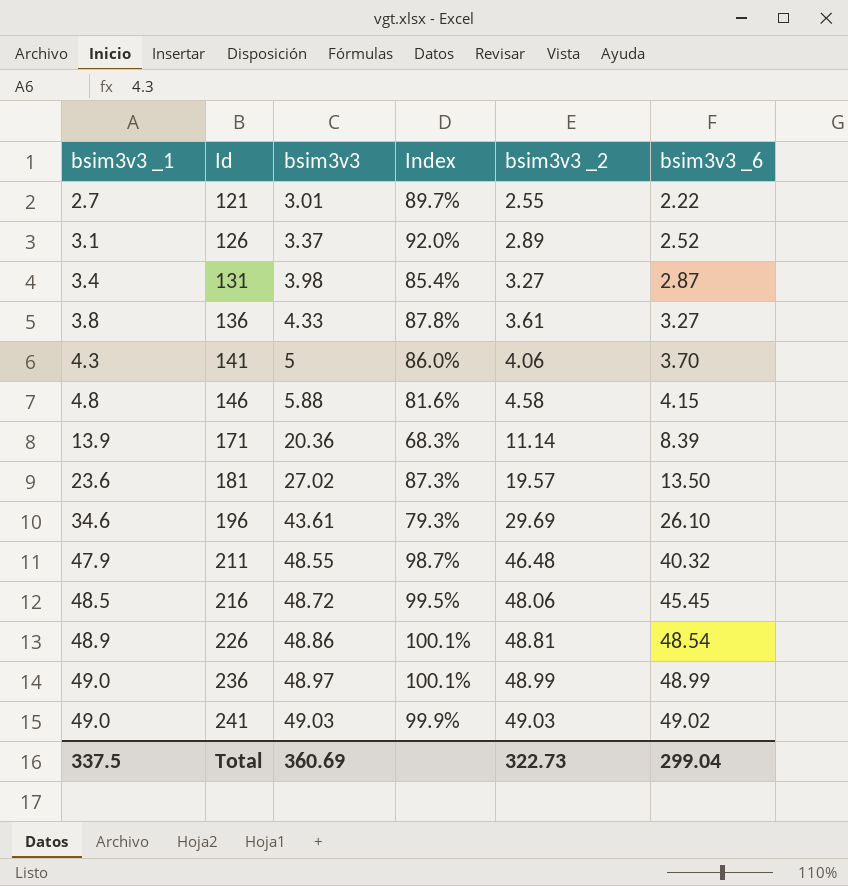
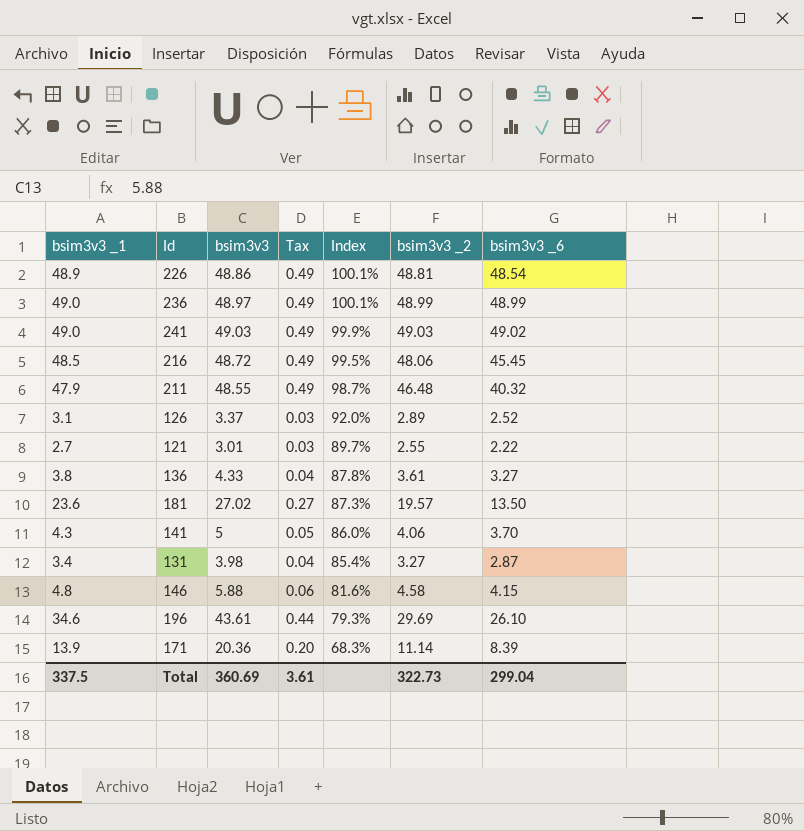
row order: bsim3v3 _1 ascending -> Index descending
column Tax | formula: none -> [bsim3v3] * 0.01

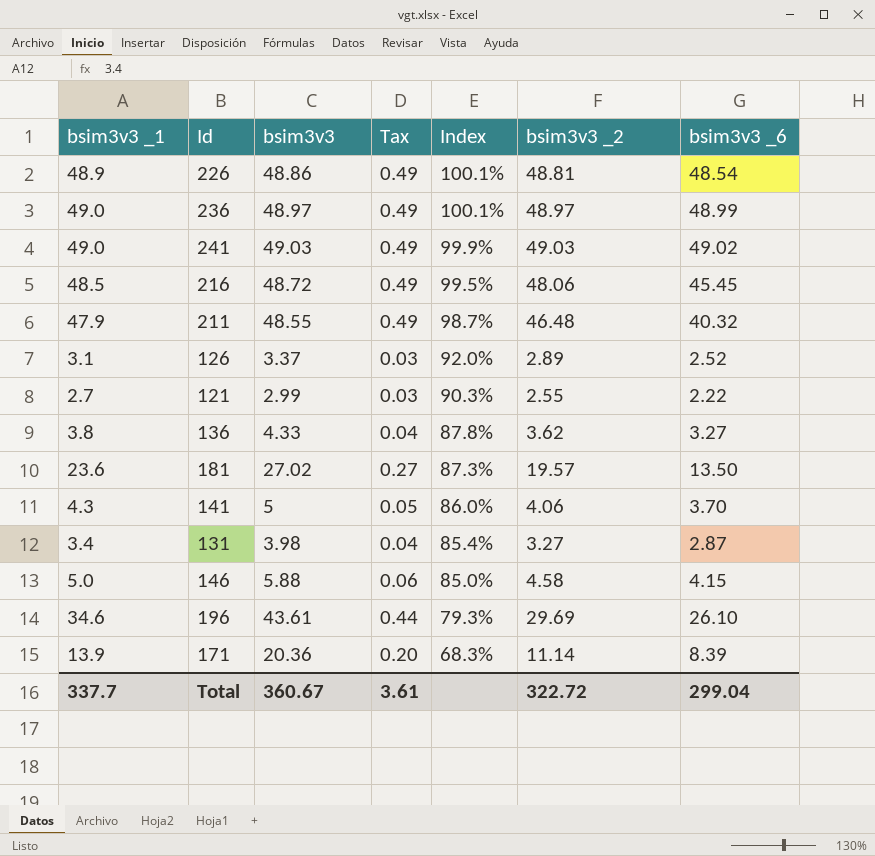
236 | bsim3v3 _2: 48.99 -> 48.97
121 | bsim3v3: 3.01 -> 2.99
121 | Index: 89.7% -> 90.3%
136 | bsim3v3 _2: 3.61 -> 3.62
146 | bsim3v3 _1: 4.8 -> 5.0
146 | Index: 81.6% -> 85.0%
Total | bsim3v3 _1: 337.5 -> 337.7
Total | bsim3v3: 360.69 -> 360.67
Total | bsim3v3 _2: 322.73 -> 322.72

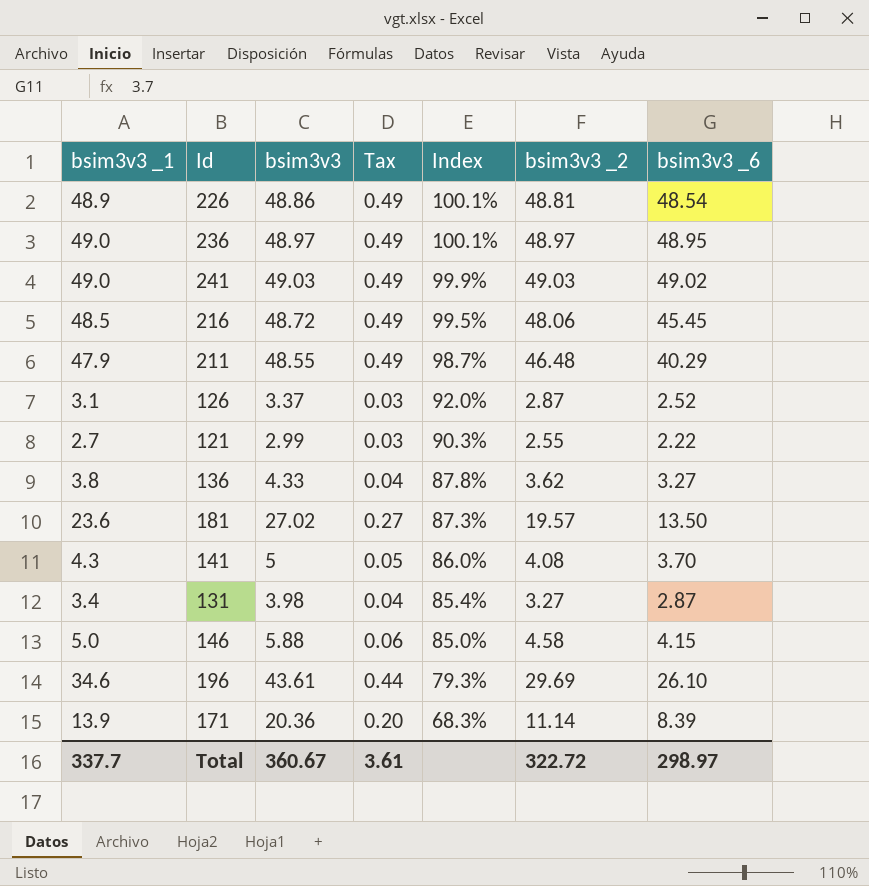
236 | bsim3v3 _6: 48.99 -> 48.95
211 | bsim3v3 _6: 40.32 -> 40.29
126 | bsim3v3 _2: 2.89 -> 2.87
141 | bsim3v3 _2: 4.06 -> 4.08
Total | bsim3v3 _6: 299.04 -> 298.97

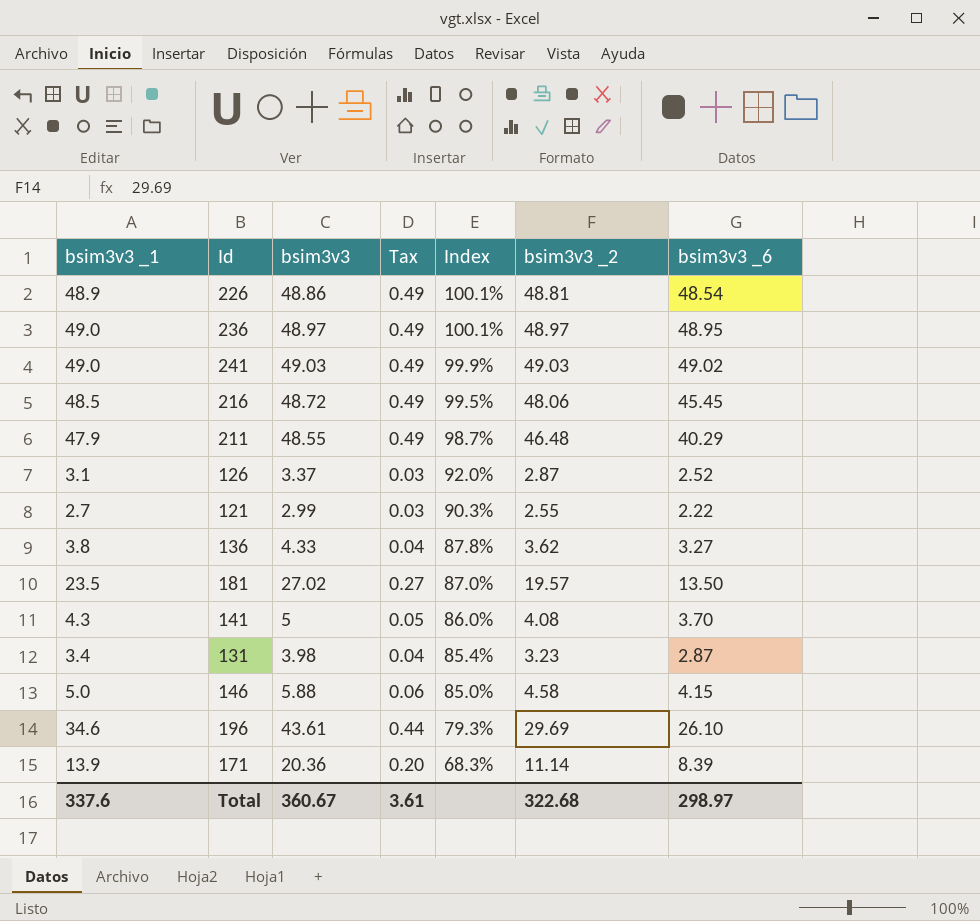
181 | bsim3v3 _1: 23.6 -> 23.5
181 | Index: 87.3% -> 87.0%
131 | bsim3v3 _2: 3.27 -> 3.23
Total | bsim3v3 _1: 337.7 -> 337.6
Total | bsim3v3 _2: 322.72 -> 322.68

